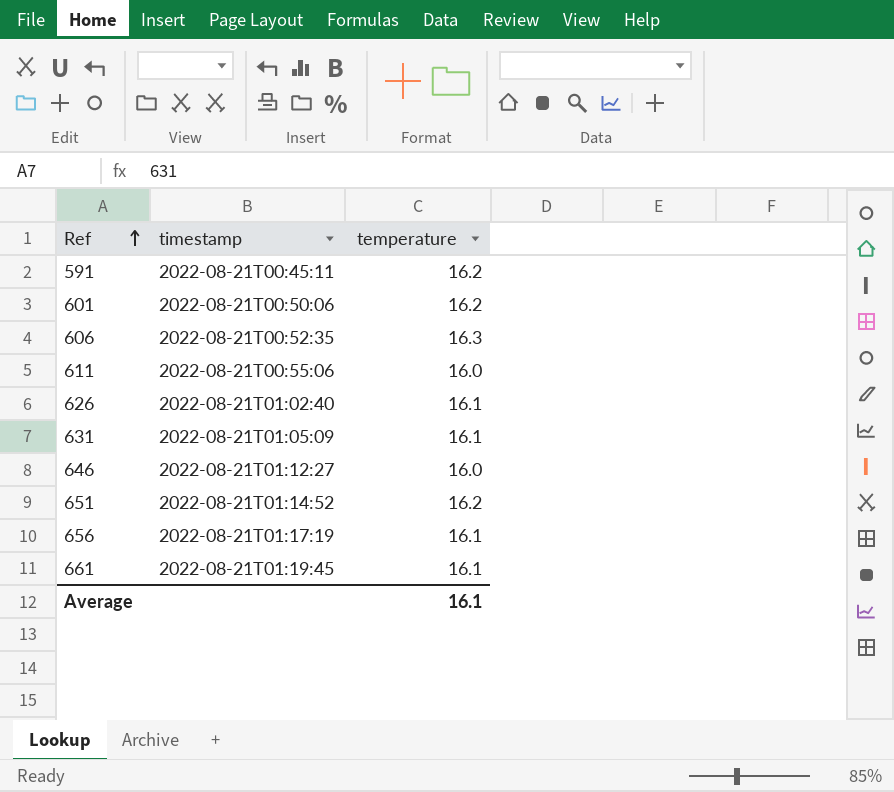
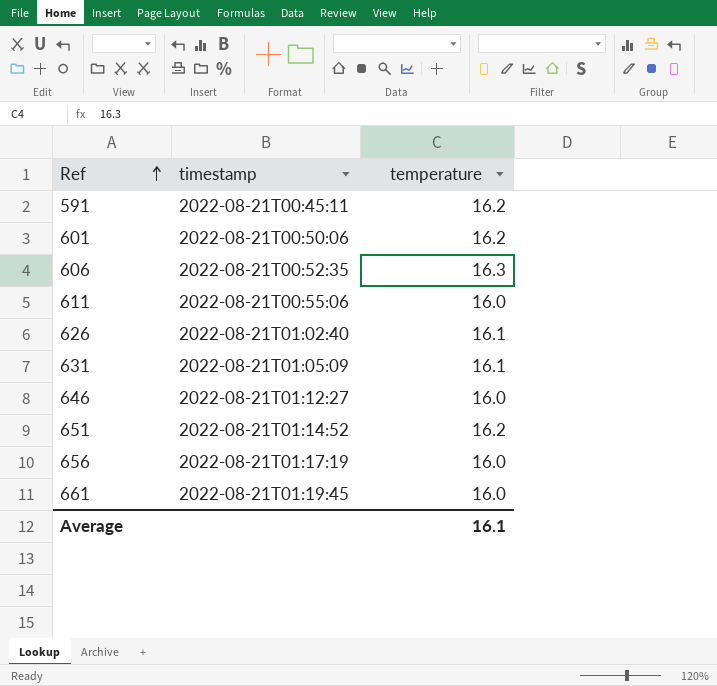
656 | temperature: 16.1 -> 16.0
661 | temperature: 16.1 -> 16.0

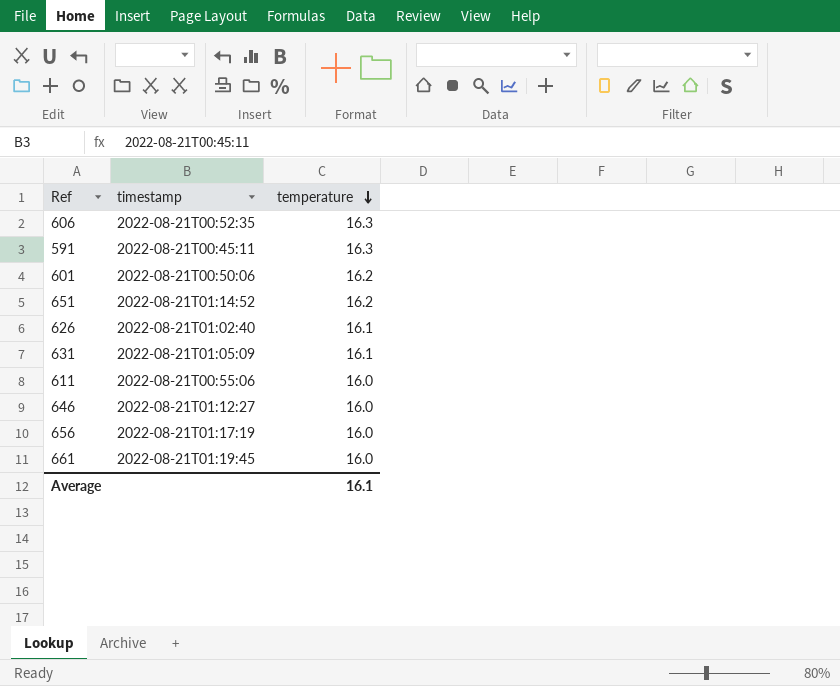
row order: Ref ascending -> temperature descending
591 | temperature: 16.2 -> 16.3

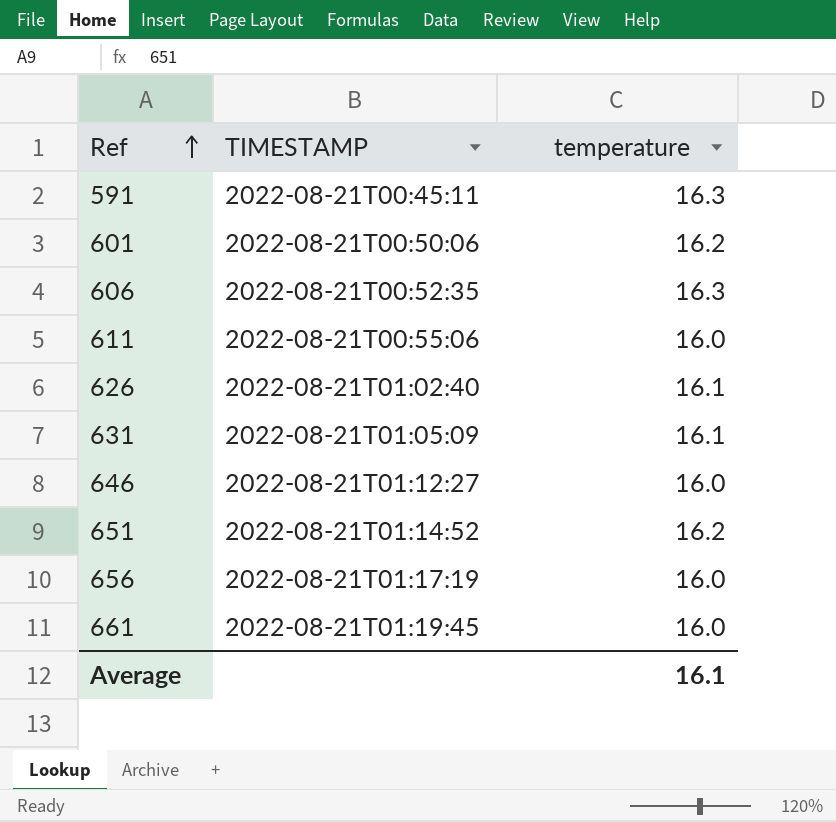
row order: temperature descending -> Ref ascending
column name: timestamp -> TIMESTAMP

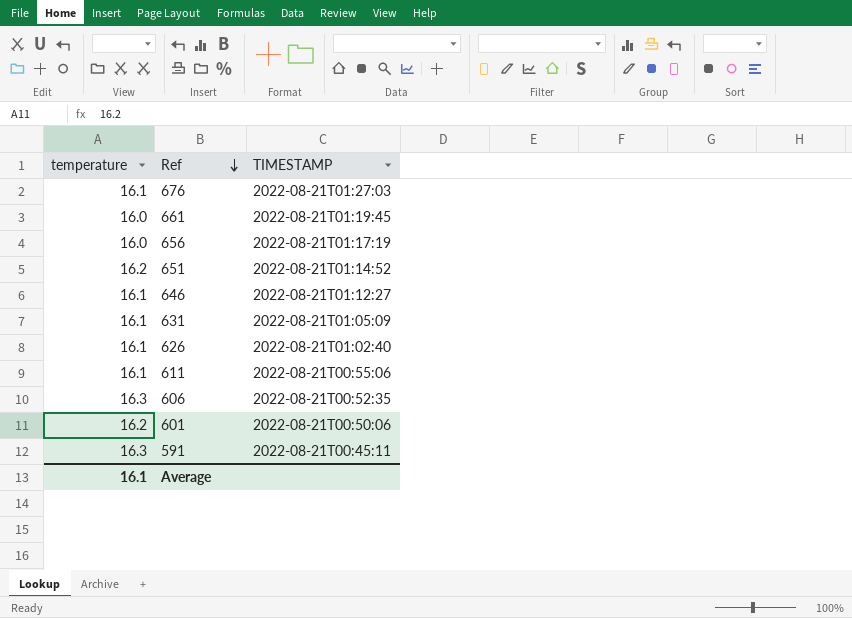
row order: Ref ascending -> Ref descending
column temperature | position: 3 -> 1
row 676: none -> 16.1 | 2022-08-21T01:27:03
646 | temperature: 16.0 -> 16.1
611 | temperature: 16.0 -> 16.1

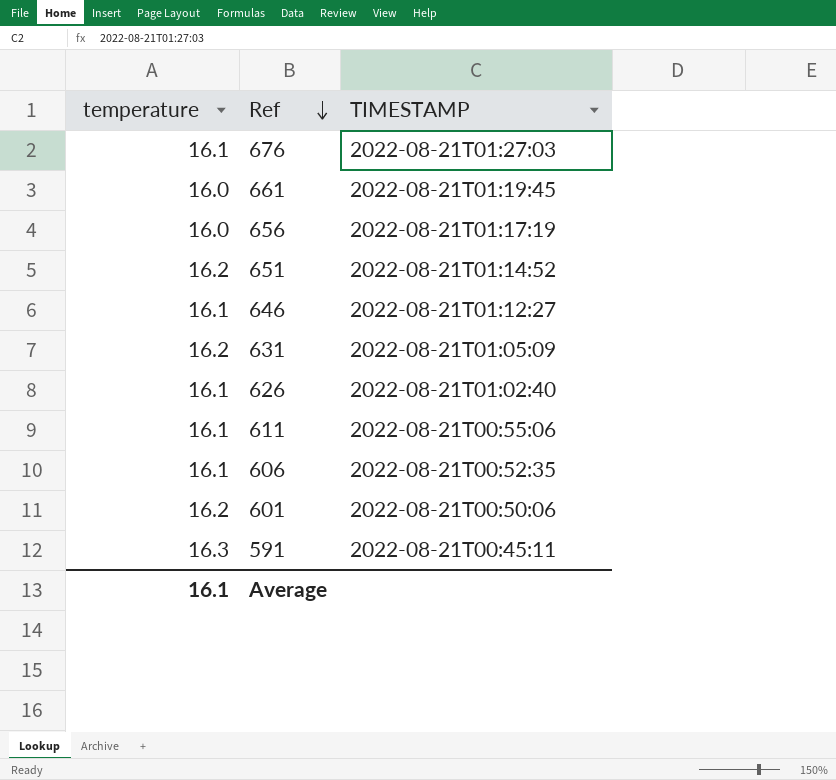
631 | temperature: 16.1 -> 16.2
606 | temperature: 16.3 -> 16.1

